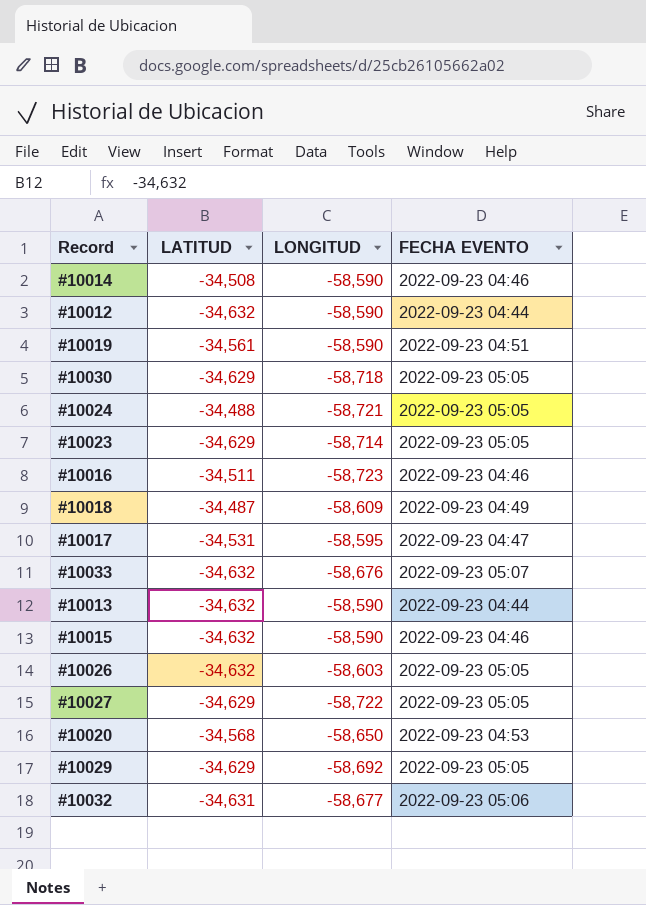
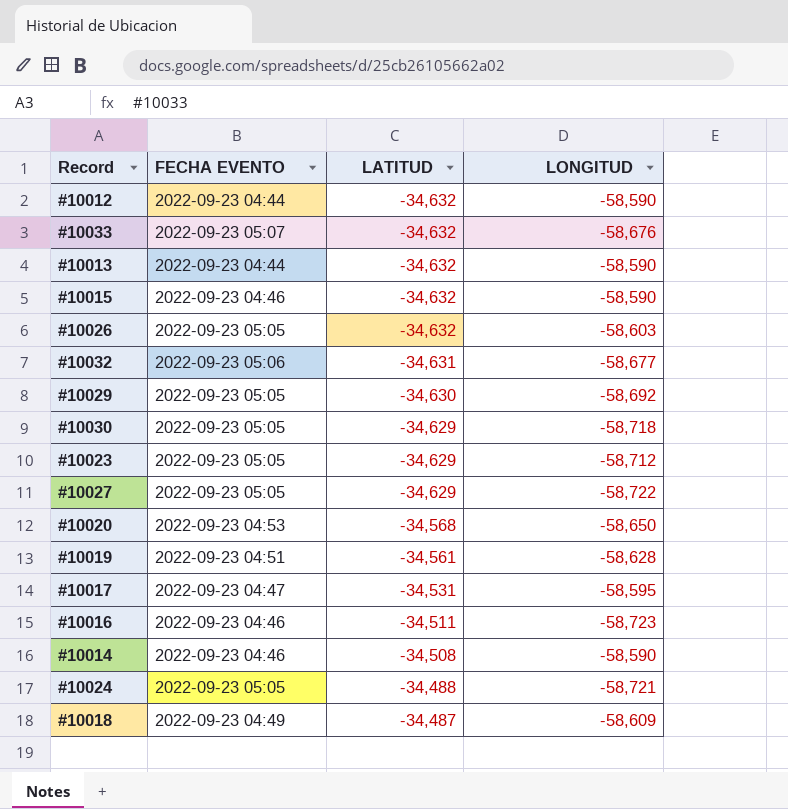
row order: none -> LATITUD ascending
column FECHA EVENTO | position: 4 -> 2
#10029 | LATITUD: -34,629 -> -34,630
#10023 | LONGITUD: -58,714 -> -58,712
#10019 | LONGITUD: -58,590 -> -58,628

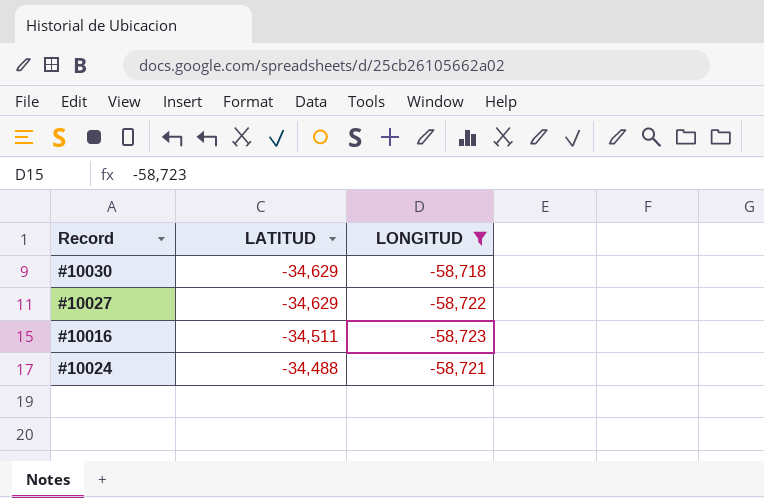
filter: none -> LONGITUD <= -58,718
column FECHA EVENTO | position: 2 -> none

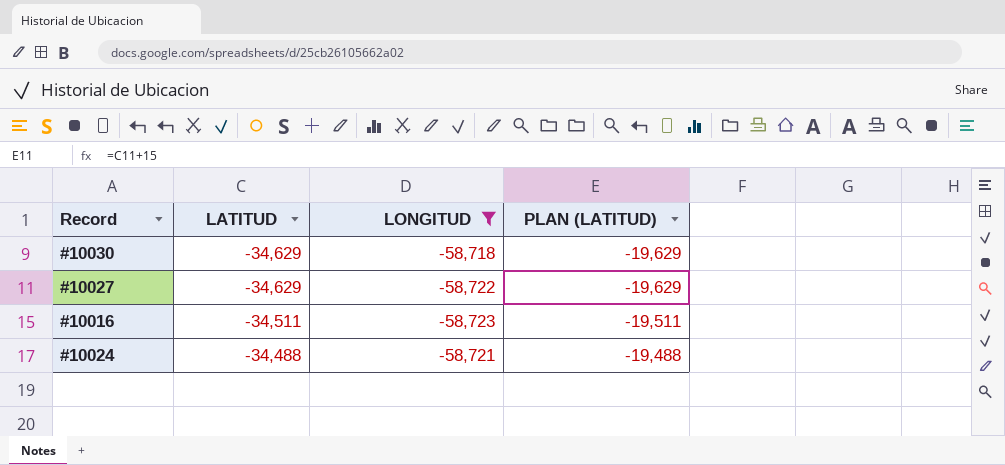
column PLAN (LATITUD) | formula: none -> [LATITUD] + 15

